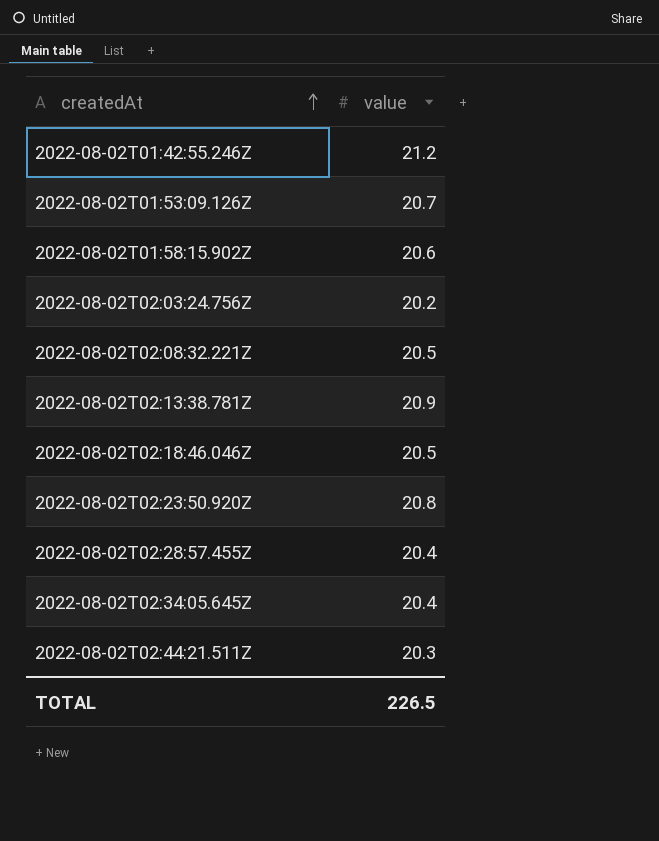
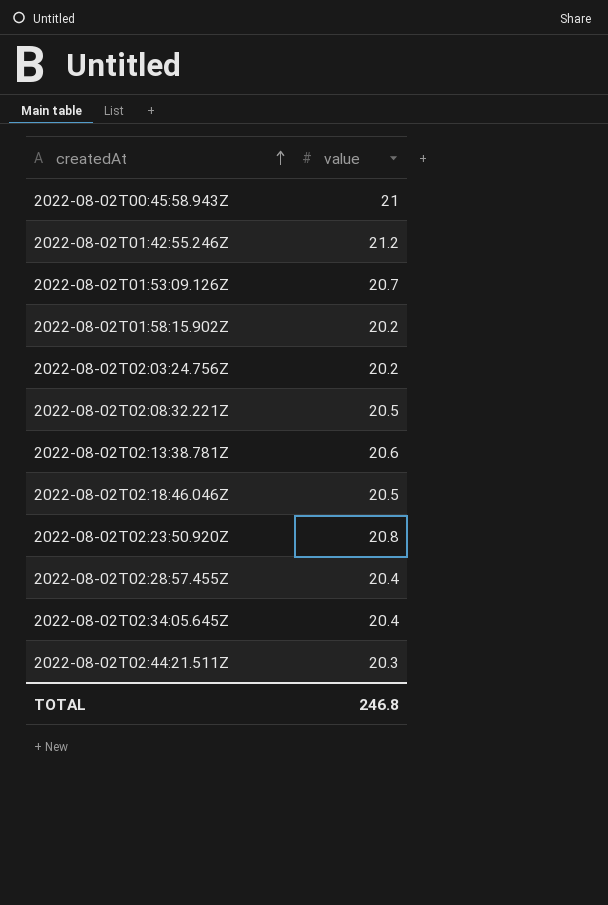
row 2022-08-02T00:45:58.943Z: none -> 21
2022-08-02T01:58:15.902Z | value: 20.6 -> 20.2
2022-08-02T02:13:38.781Z | value: 20.9 -> 20.6
TOTAL | value: 226.5 -> 246.8

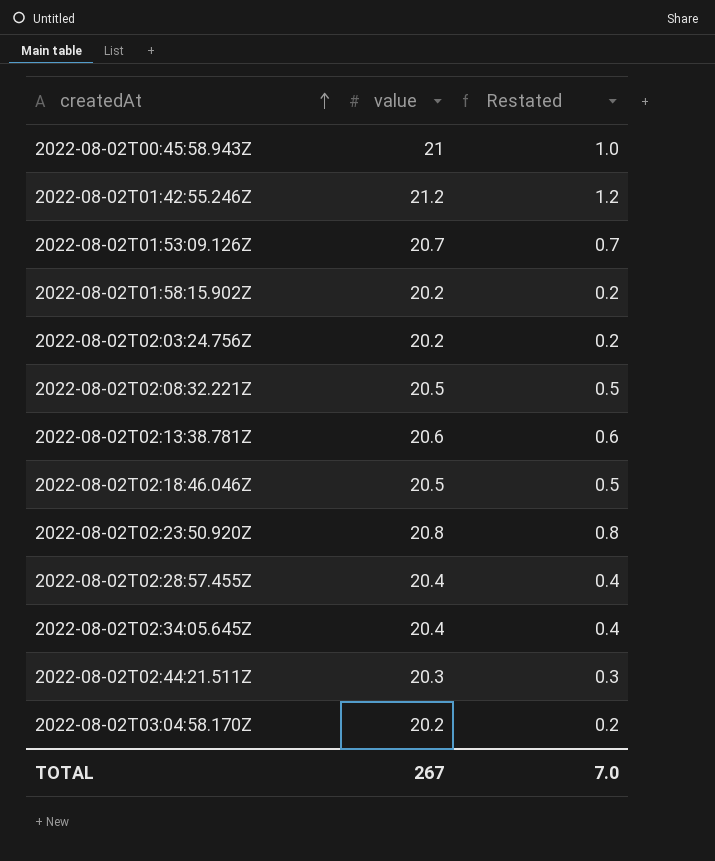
column Restated | formula: none -> [value] - 20
row 2022-08-02T03:04:58.170Z: none -> 20.2 | 0.2
TOTAL | value: 246.8 -> 267

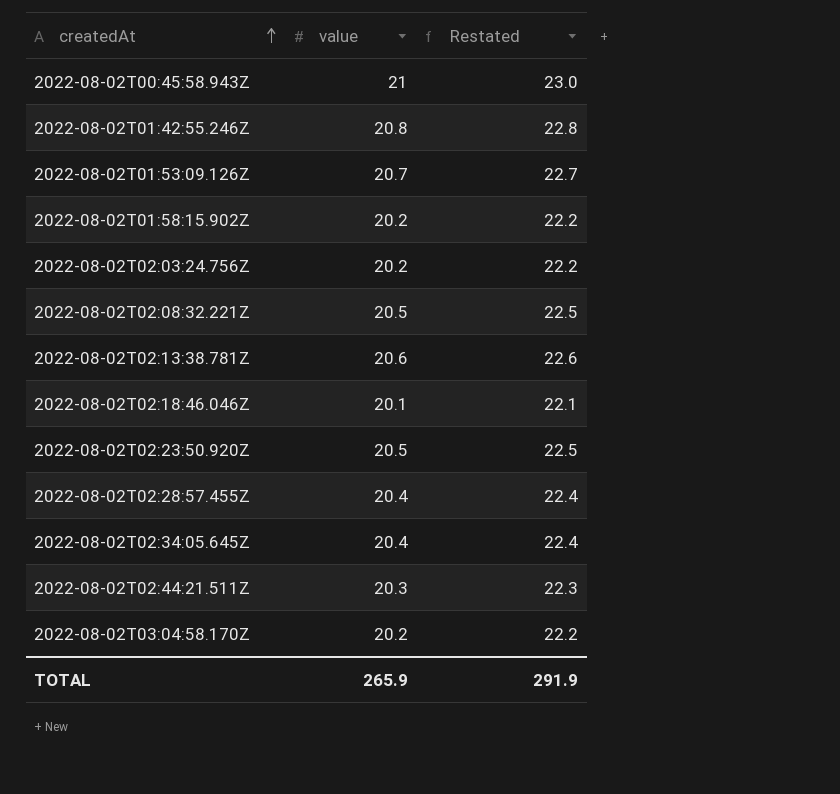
column Restated | formula: [value] - 20 -> [value] + 2
2022-08-02T01:42:55.246Z | value: 21.2 -> 20.8
2022-08-02T02:18:46.046Z | value: 20.5 -> 20.1
2022-08-02T02:23:50.920Z | value: 20.8 -> 20.5
TOTAL | value: 267 -> 265.9
TOTAL | Restated: 7.0 -> 291.9

